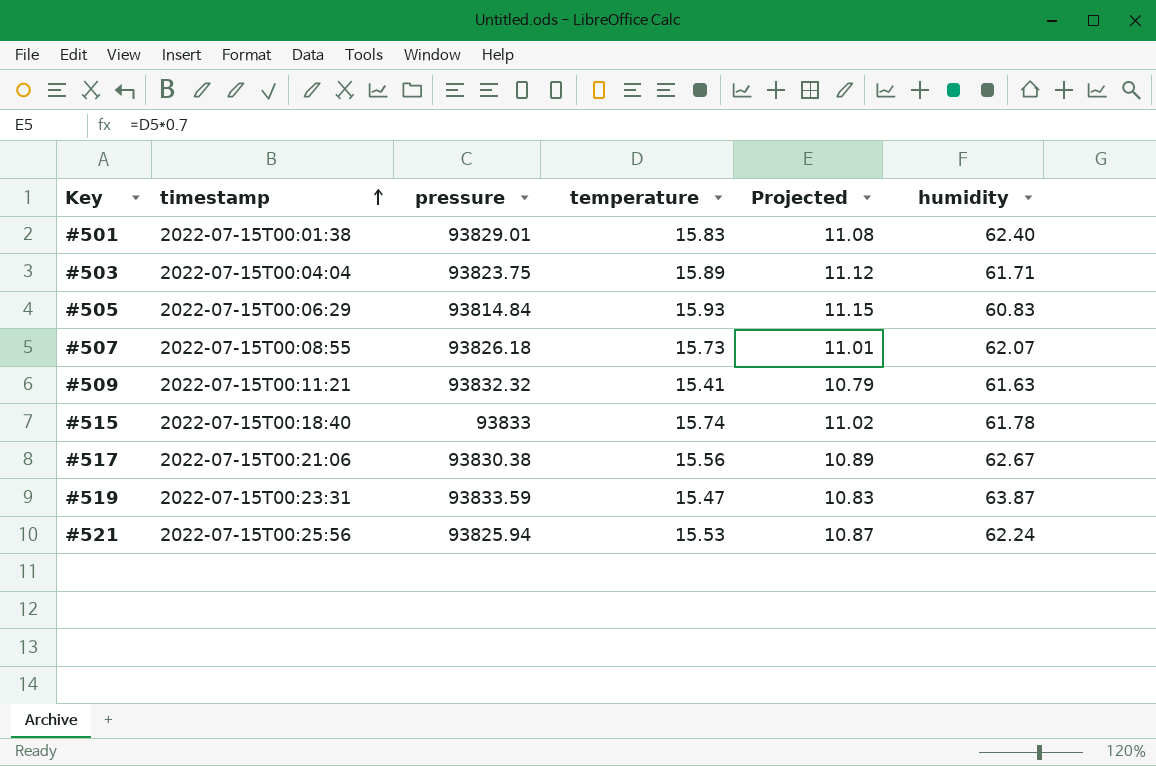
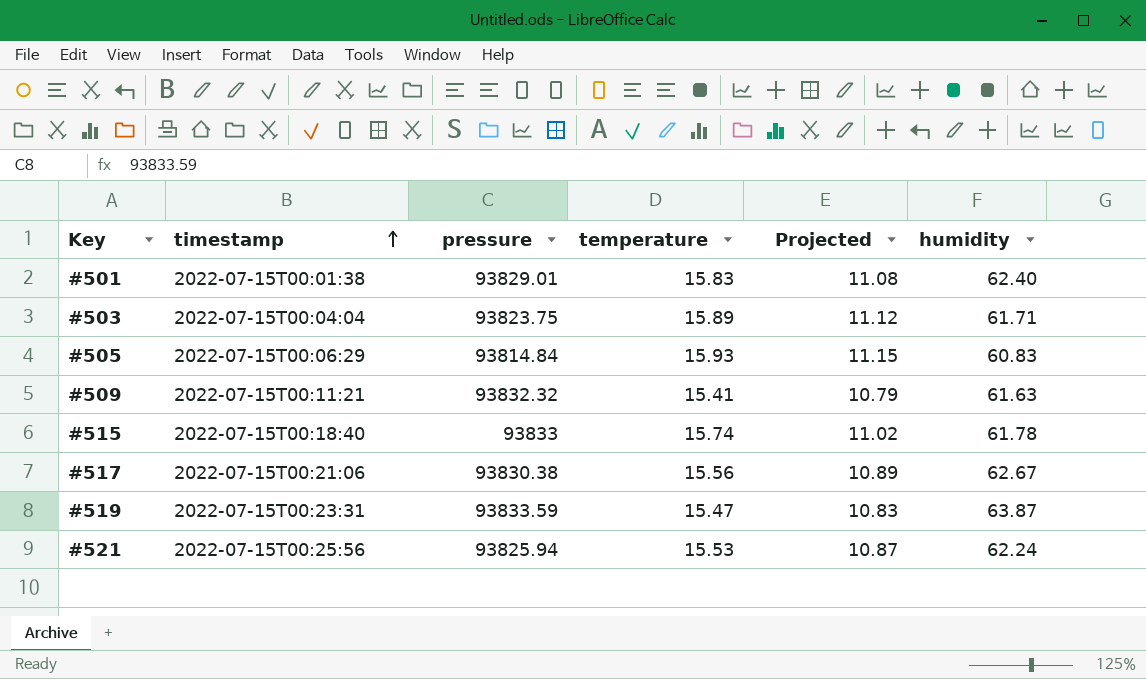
row #507: 2022-07-15T00:08:55 | 93826.18 | 15.73 | 11.01 | 62.07 -> none

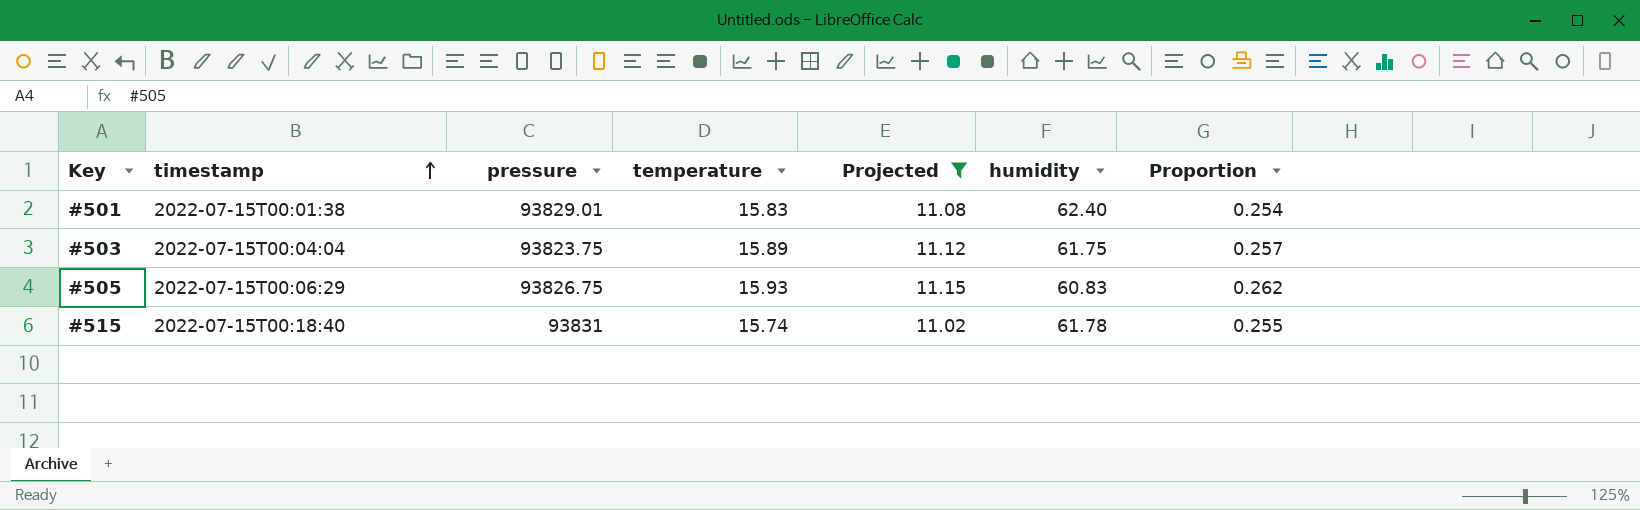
filter: none -> Projected >= 11.02
column Proportion | formula: none -> [temperature] / [humidity]
#503 | humidity: 61.71 -> 61.75
#505 | pressure: 93814.84 -> 93826.75
#515 | pressure: 93833 -> 93831

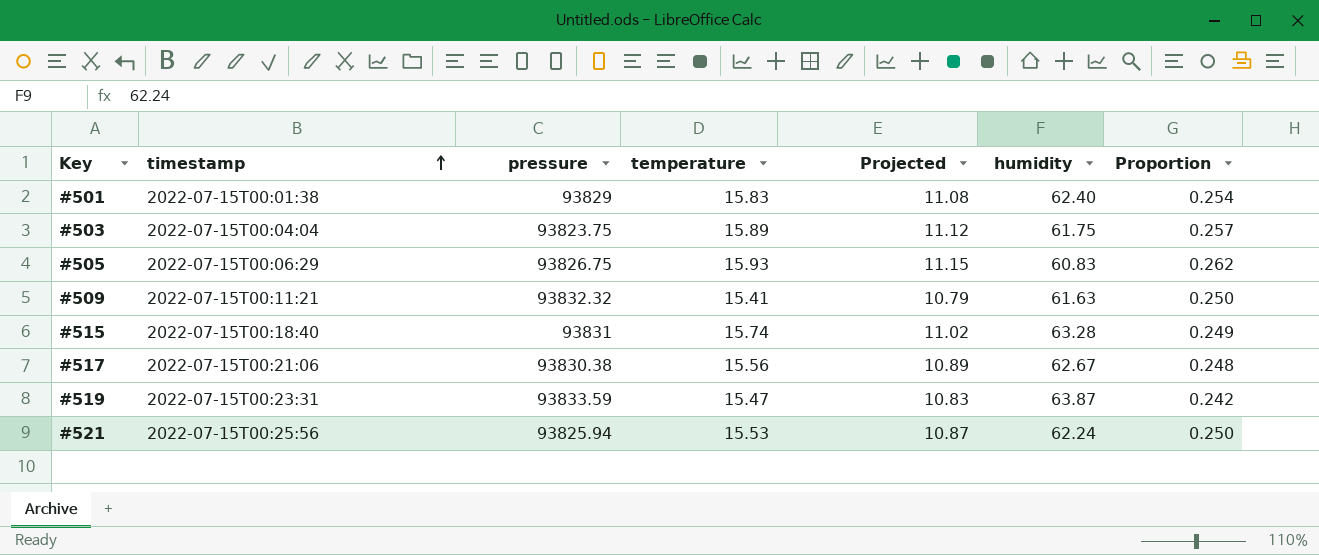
filter: Projected >= 11.02 -> none
#501 | pressure: 93829.01 -> 93829
#515 | humidity: 61.78 -> 63.28
#515 | Proportion: 0.255 -> 0.249

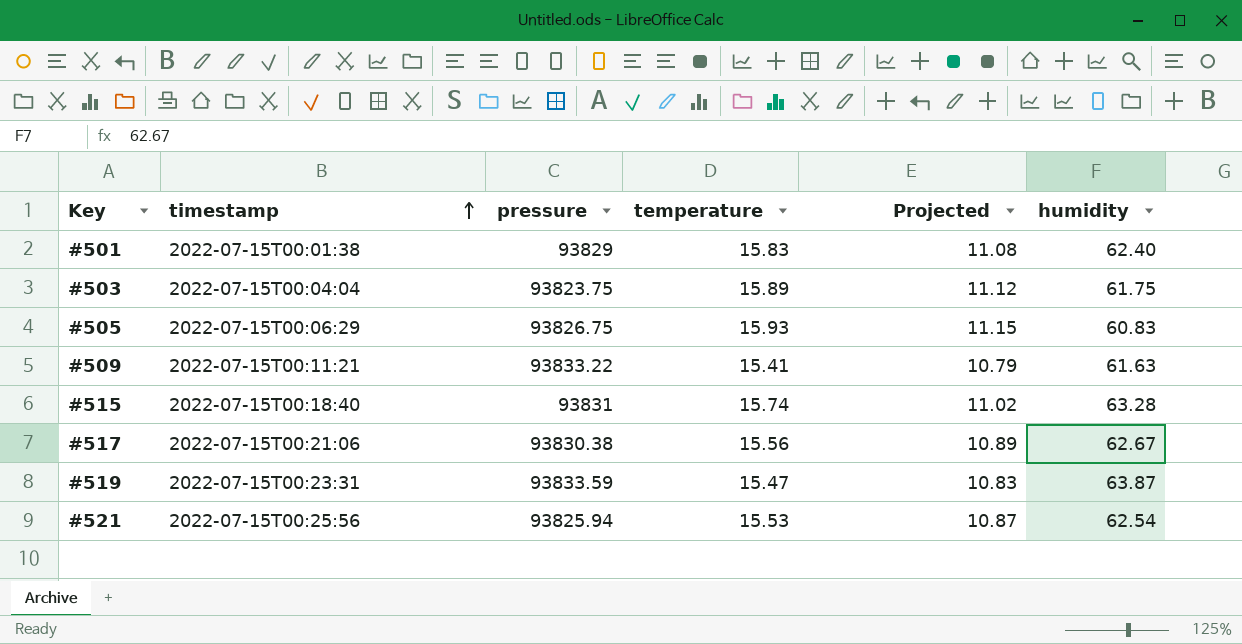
column Proportion | formula: [temperature] / [humidity] -> none
#509 | pressure: 93832.32 -> 93833.22
#521 | humidity: 62.24 -> 62.54

